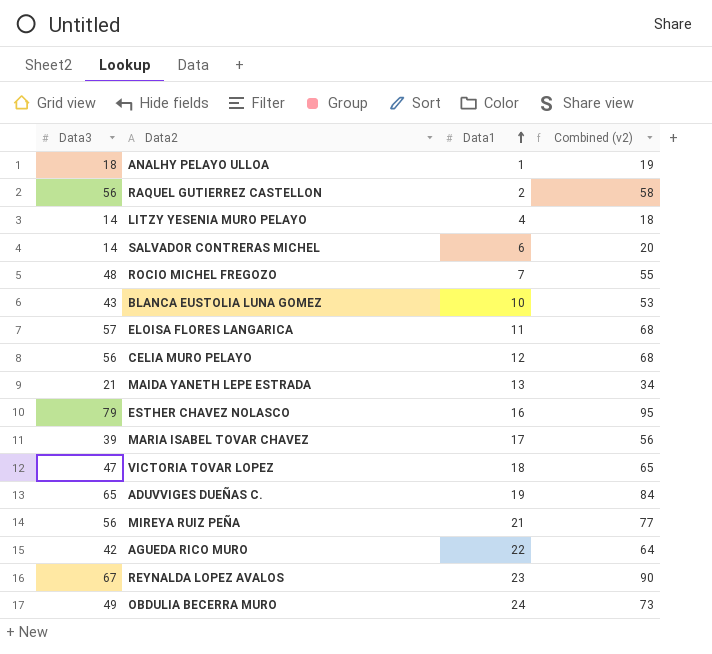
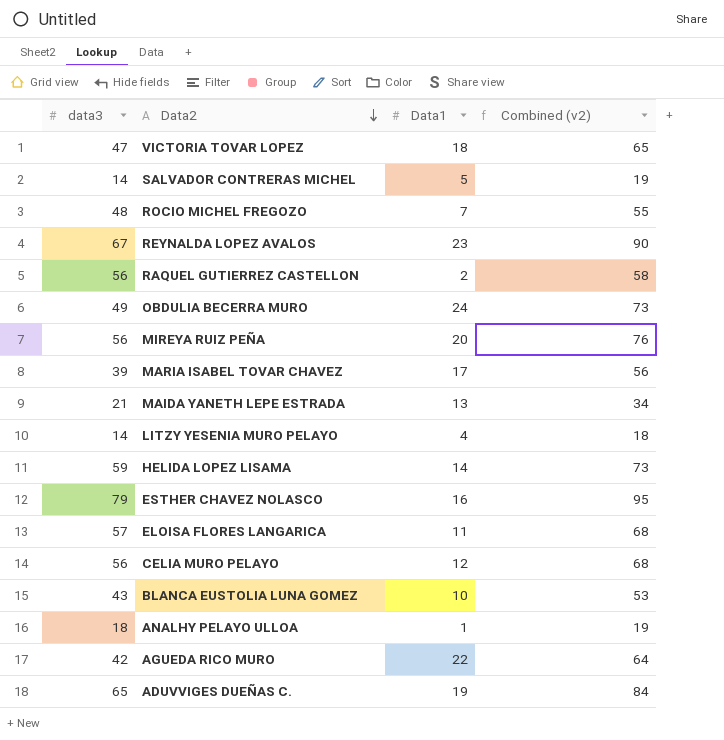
row order: Data1 ascending -> Data2 descending
column name: Data3 -> data3
SALVADOR CONTRERAS MICHEL | Data1: 6 -> 5
SALVADOR CONTRERAS MICHEL | Combined (v2): 20 -> 19
MIREYA RUIZ PEÑA | Data1: 21 -> 20
MIREYA RUIZ PEÑA | Combined (v2): 77 -> 76
row HELIDA LOPEZ LISAMA: none -> 59 | 14 | 73

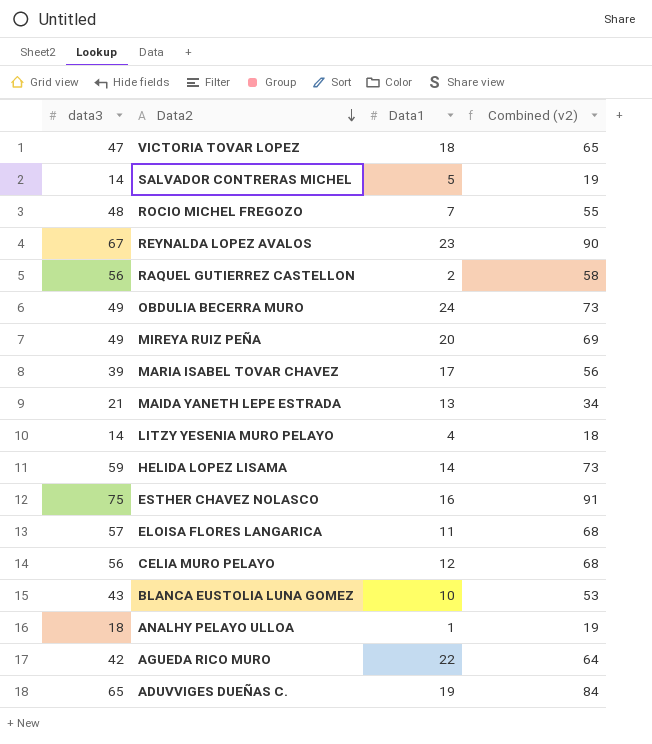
MIREYA RUIZ PEÑA | data3: 56 -> 49
MIREYA RUIZ PEÑA | Combined (v2): 76 -> 69
ESTHER CHAVEZ NOLASCO | data3: 79 -> 75
ESTHER CHAVEZ NOLASCO | Combined (v2): 95 -> 91

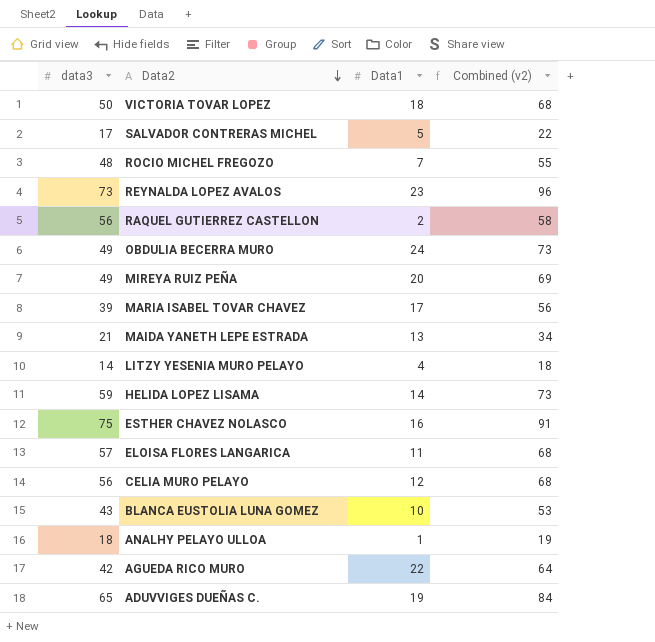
VICTORIA TOVAR LOPEZ | data3: 47 -> 50
VICTORIA TOVAR LOPEZ | Combined (v2): 65 -> 68
SALVADOR CONTRERAS MICHEL | data3: 14 -> 17
SALVADOR CONTRERAS MICHEL | Combined (v2): 19 -> 22
REYNALDA LOPEZ AVALOS | data3: 67 -> 73
REYNALDA LOPEZ AVALOS | Combined (v2): 90 -> 96

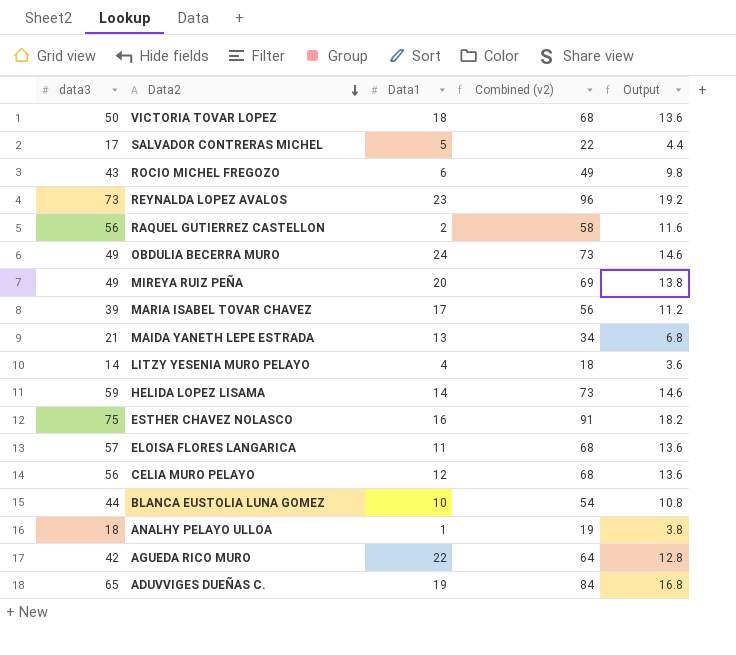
column Output | formula: none -> [Combined (v2)] * 0.2
ROCIO MICHEL FREGOZO | data3: 48 -> 43
ROCIO MICHEL FREGOZO | Data1: 7 -> 6
ROCIO MICHEL FREGOZO | Combined (v2): 55 -> 49
BLANCA EUSTOLIA LUNA GOMEZ | data3: 43 -> 44
BLANCA EUSTOLIA LUNA GOMEZ | Combined (v2): 53 -> 54

